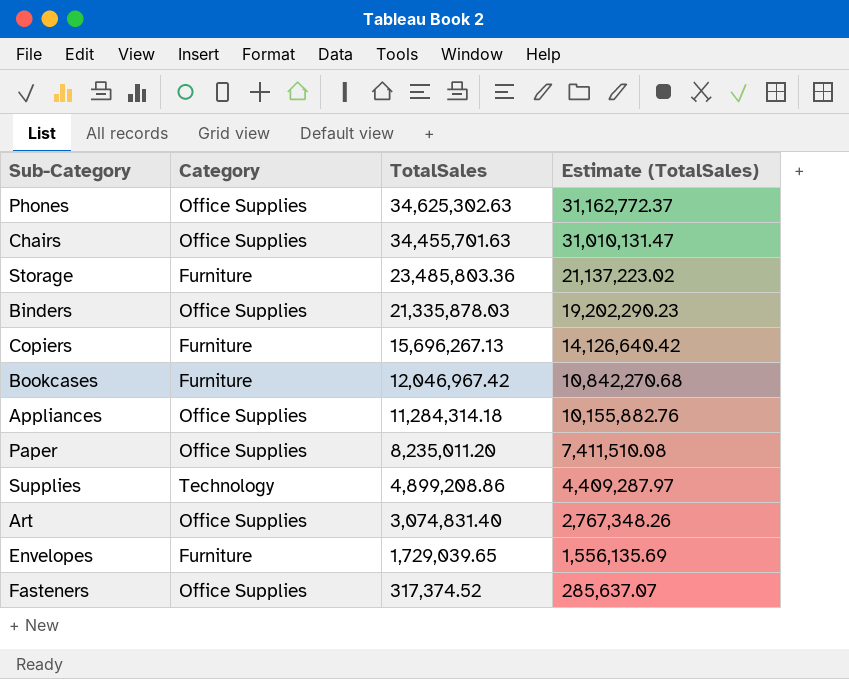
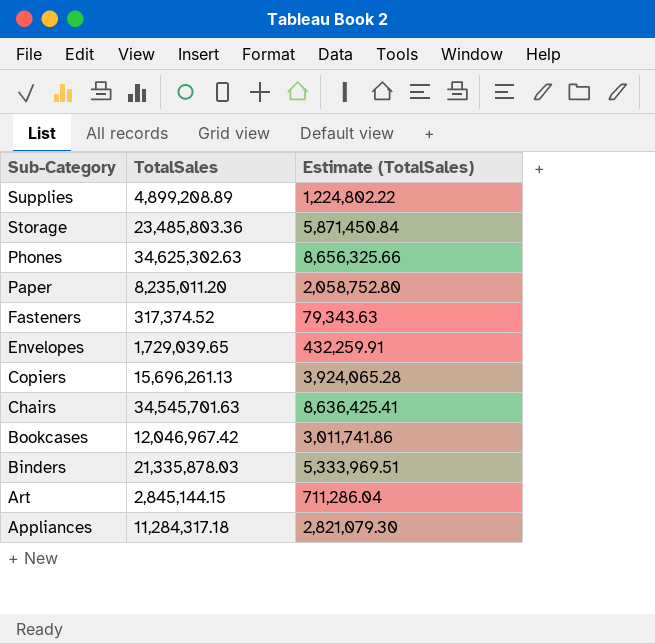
row order: TotalSales descending -> Sub-Category descending
column Category | position: 2 -> none
column Estimate (TotalSales) | formula: [TotalSales] * 0.9 -> [TotalSales] * 0.25
Supplies | TotalSales: 4,899,208.86 -> 4,899,208.89
Copiers | TotalSales: 15,696,267.13 -> 15,696,261.13
Chairs | TotalSales: 34,455,701.63 -> 34,545,701.63
Art | TotalSales: 3,074,831.40 -> 2,845,144.15
Appliances | TotalSales: 11,284,314.18 -> 11,284,317.18

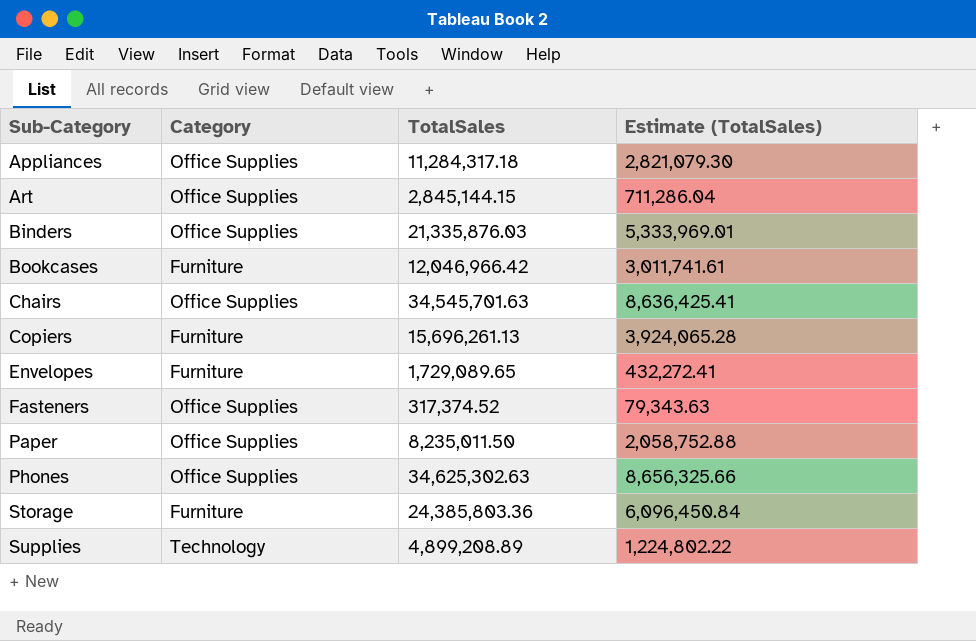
row order: Sub-Category descending -> Sub-Category ascending
column Category | position: none -> 2
Binders | TotalSales: 21,335,878.03 -> 21,335,876.03
Binders | Estimate (TotalSales): 5,333,969.51 -> 5,333,969.01
Bookcases | TotalSales: 12,046,967.42 -> 12,046,966.42
Bookcases | Estimate (TotalSales): 3,011,741.86 -> 3,011,741.61
Envelopes | TotalSales: 1,729,039.65 -> 1,729,089.65
Envelopes | Estimate (TotalSales): 432,259.91 -> 432,272.41
Paper | TotalSales: 8,235,011.20 -> 8,235,011.50
Paper | Estimate (TotalSales): 2,058,752.80 -> 2,058,752.88
Storage | TotalSales: 23,485,803.36 -> 24,385,803.36
Storage | Estimate (TotalSales): 5,871,450.84 -> 6,096,450.84

